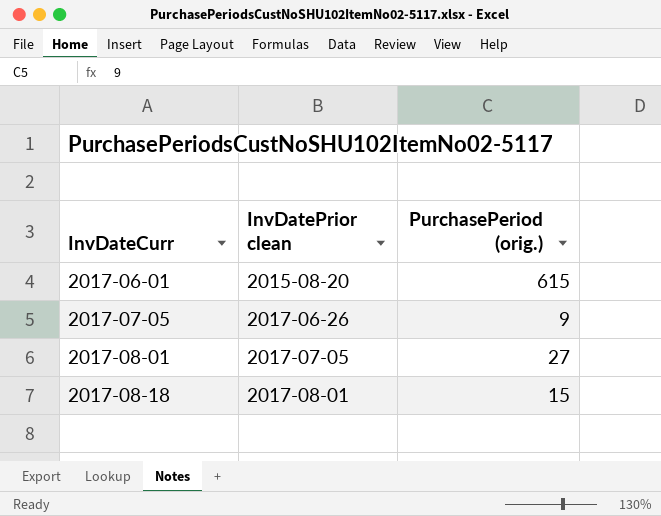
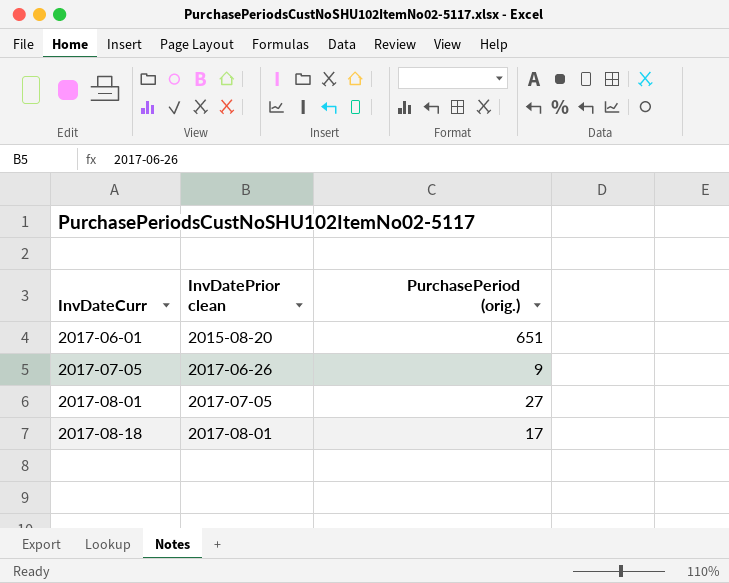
2017-06-01 | PurchasePeriod (orig.): 615 -> 651
2017-08-18 | PurchasePeriod (orig.): 15 -> 17

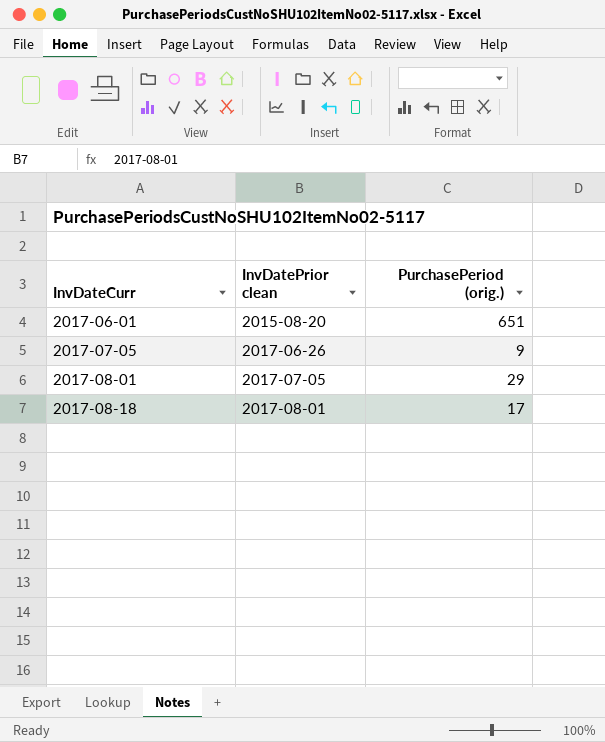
2017-08-01 | PurchasePeriod (orig.): 27 -> 29

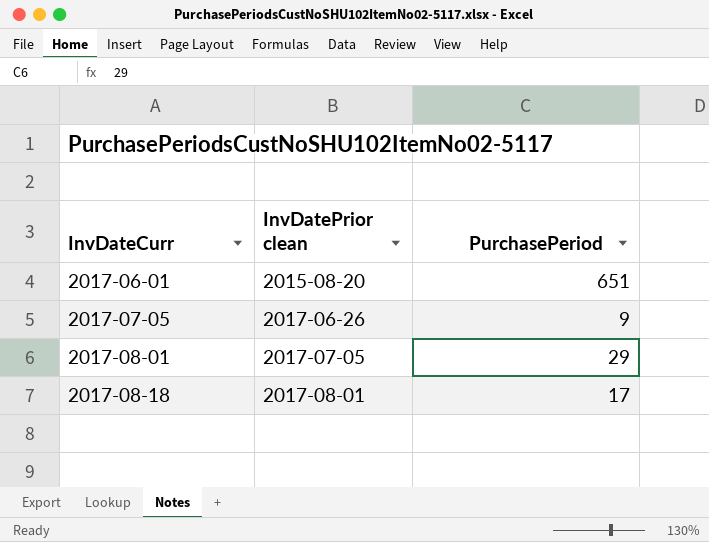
column name: PurchasePeriod (orig.) -> PurchasePeriod

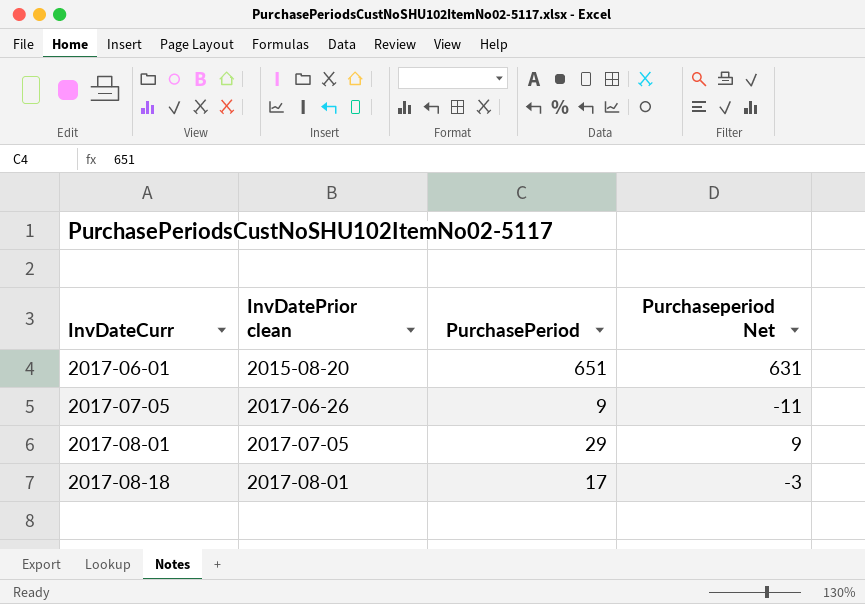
column Purchaseperiod Net | formula: none -> [PurchasePeriod] - 20

